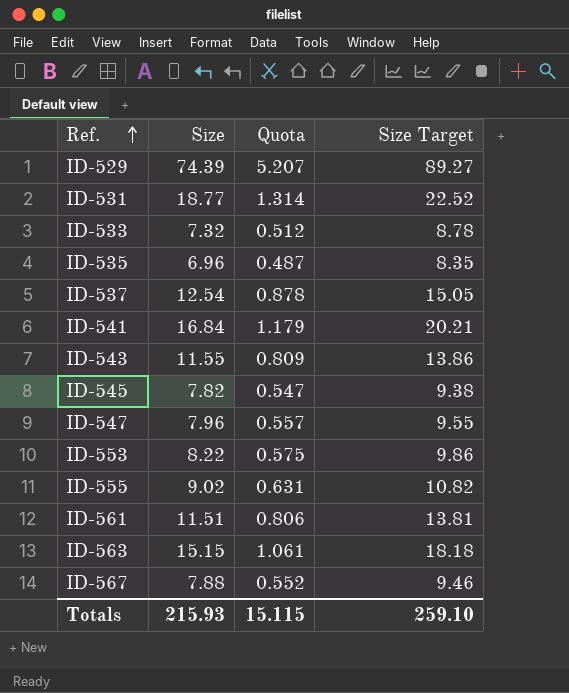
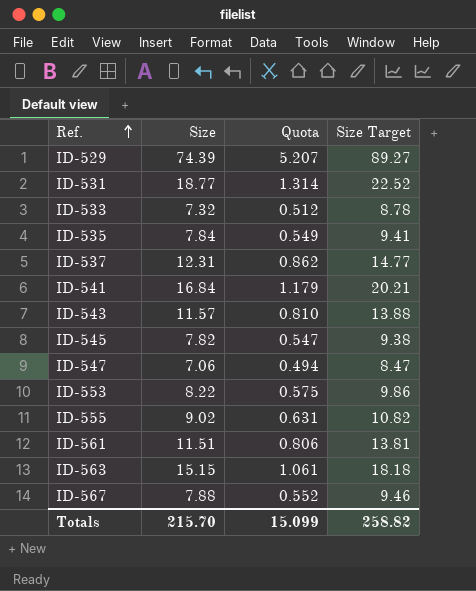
ID-535 | Size: 6.96 -> 7.84
ID-535 | Quota: 0.487 -> 0.549
ID-535 | Size Target: 8.35 -> 9.41
ID-537 | Size: 12.54 -> 12.31
ID-537 | Quota: 0.878 -> 0.862
ID-537 | Size Target: 15.05 -> 14.77
ID-543 | Size: 11.55 -> 11.57
ID-543 | Quota: 0.809 -> 0.810
ID-543 | Size Target: 13.86 -> 13.88
ID-547 | Size: 7.96 -> 7.06
ID-547 | Quota: 0.557 -> 0.494
ID-547 | Size Target: 9.55 -> 8.47
Totals | Size: 215.93 -> 215.70
Totals | Quota: 15.115 -> 15.099
Totals | Size Target: 259.10 -> 258.82

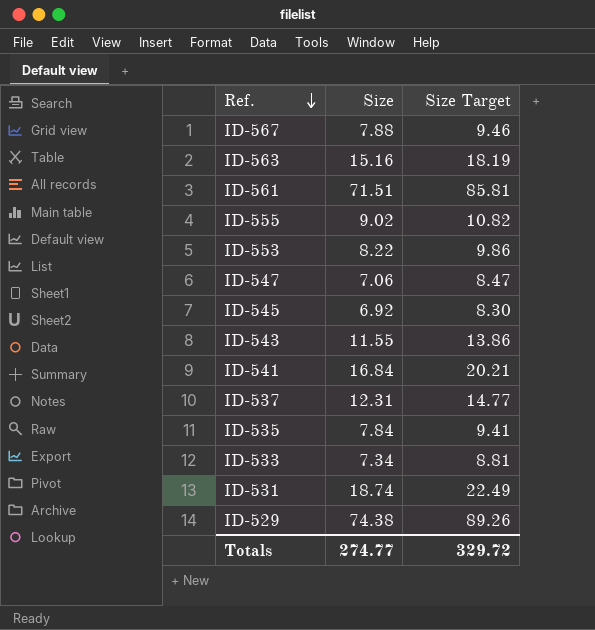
row order: Ref. ascending -> Ref. descending
column Quota | formula: [Size] * 0.07 -> none
ID-563 | Size: 15.15 -> 15.16
ID-563 | Size Target: 18.18 -> 18.19
ID-561 | Size: 11.51 -> 71.51
ID-561 | Size Target: 13.81 -> 85.81
ID-545 | Size: 7.82 -> 6.92
ID-545 | Size Target: 9.38 -> 8.30
ID-543 | Size: 11.57 -> 11.55
ID-543 | Size Target: 13.88 -> 13.86
ID-533 | Size: 7.32 -> 7.34
ID-533 | Size Target: 8.78 -> 8.81
ID-531 | Size: 18.77 -> 18.74
ID-531 | Size Target: 22.52 -> 22.49
ID-529 | Size: 74.39 -> 74.38
ID-529 | Size Target: 89.27 -> 89.26
Totals | Size: 215.70 -> 274.77
Totals | Size Target: 258.82 -> 329.72

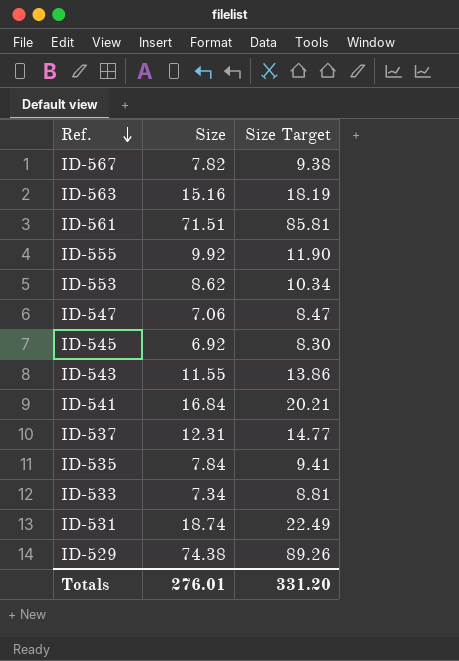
ID-567 | Size: 7.88 -> 7.82
ID-567 | Size Target: 9.46 -> 9.38
ID-555 | Size: 9.02 -> 9.92
ID-555 | Size Target: 10.82 -> 11.90
ID-553 | Size: 8.22 -> 8.62
ID-553 | Size Target: 9.86 -> 10.34
Totals | Size: 274.77 -> 276.01
Totals | Size Target: 329.72 -> 331.20

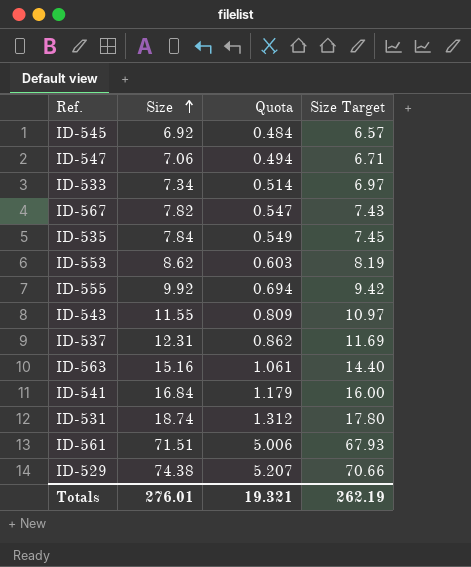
row order: Ref. descending -> Size ascending
column Quota | formula: none -> [Size] * 0.07
column Size Target | formula: [Size] * 1.2 -> [Size] * 0.95
Totals | Size Target: 331.20 -> 262.19

